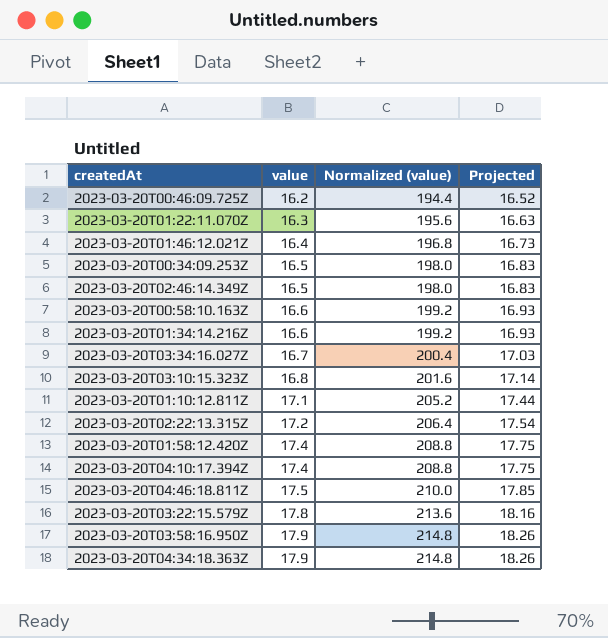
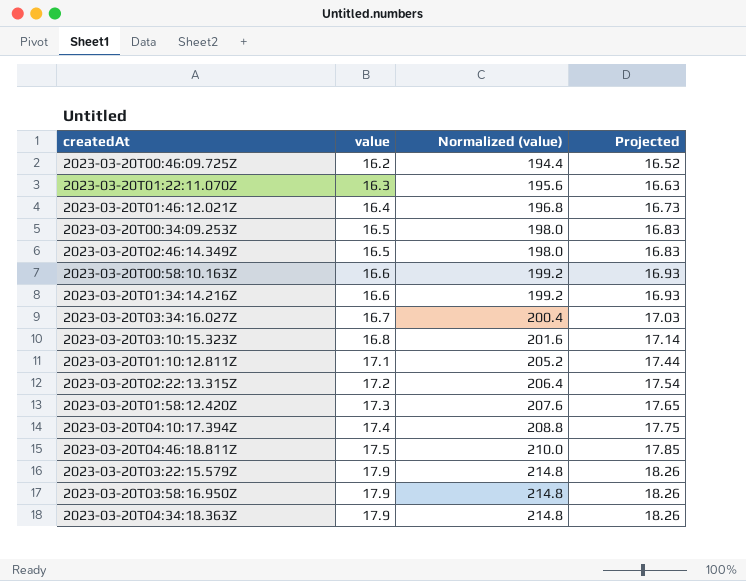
2023-03-20T01:58:12.420Z | value: 17.4 -> 17.3
2023-03-20T01:58:12.420Z | Normalized (value): 208.8 -> 207.6
2023-03-20T01:58:12.420Z | Projected: 17.75 -> 17.65
2023-03-20T03:22:15.579Z | value: 17.8 -> 17.9
2023-03-20T03:22:15.579Z | Normalized (value): 213.6 -> 214.8
2023-03-20T03:22:15.579Z | Projected: 18.16 -> 18.26

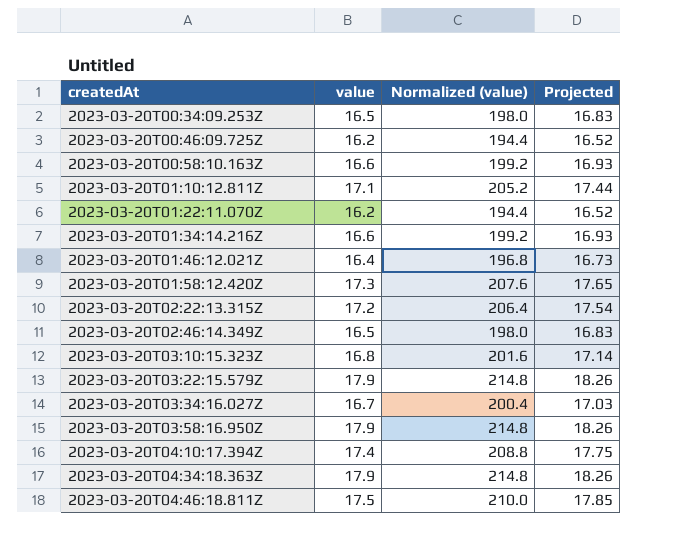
row order: value ascending -> createdAt ascending
2023-03-20T01:22:11.070Z | value: 16.3 -> 16.2
2023-03-20T01:22:11.070Z | Normalized (value): 195.6 -> 194.4
2023-03-20T01:22:11.070Z | Projected: 16.63 -> 16.52

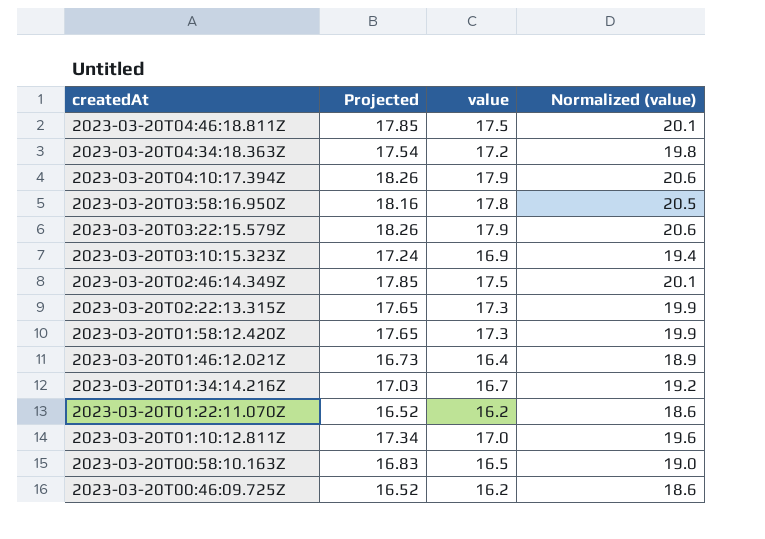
row order: createdAt ascending -> createdAt descending
column Projected | position: 4 -> 2
column Normalized (value) | formula: [value] * 12 -> [value] * 1.15
row 2023-03-20T00:34:09.253Z: 16.5 | 198.0 | 16.83 -> none
row 2023-03-20T03:34:16.027Z: 16.7 | 200.4 | 17.03 -> none
2023-03-20T04:34:18.363Z | Projected: 18.26 -> 17.54
2023-03-20T04:34:18.363Z | value: 17.9 -> 17.2
2023-03-20T04:10:17.394Z | Projected: 17.75 -> 18.26
2023-03-20T04:10:17.394Z | value: 17.4 -> 17.9
2023-03-20T03:58:16.950Z | Projected: 18.26 -> 18.16
2023-03-20T03:58:16.950Z | value: 17.9 -> 17.8
2023-03-20T03:10:15.323Z | Projected: 17.14 -> 17.24
2023-03-20T03:10:15.323Z | value: 16.8 -> 16.9
2023-03-20T02:46:14.349Z | Projected: 16.83 -> 17.85
2023-03-20T02:46:14.349Z | value: 16.5 -> 17.5
2023-03-20T02:22:13.315Z | Projected: 17.54 -> 17.65
2023-03-20T02:22:13.315Z | value: 17.2 -> 17.3
2023-03-20T01:34:14.216Z | Projected: 16.93 -> 17.03
2023-03-20T01:34:14.216Z | value: 16.6 -> 16.7
2023-03-20T01:10:12.811Z | Projected: 17.44 -> 17.34
2023-03-20T01:10:12.811Z | value: 17.1 -> 17.0
2023-03-20T00:58:10.163Z | Projected: 16.93 -> 16.83
2023-03-20T00:58:10.163Z | value: 16.6 -> 16.5

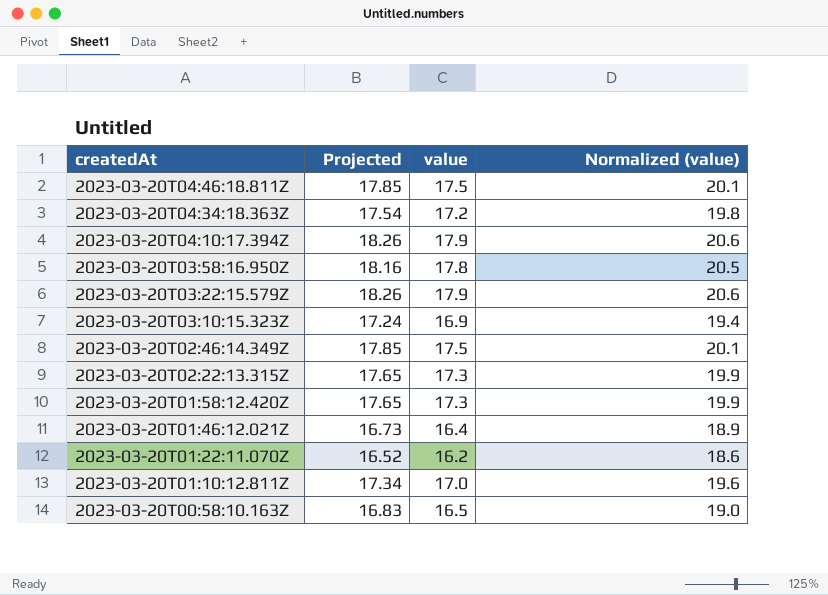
row 2023-03-20T01:34:14.216Z: 17.03 | 16.7 | 19.2 -> none
row 2023-03-20T00:46:09.725Z: 16.52 | 16.2 | 18.6 -> none

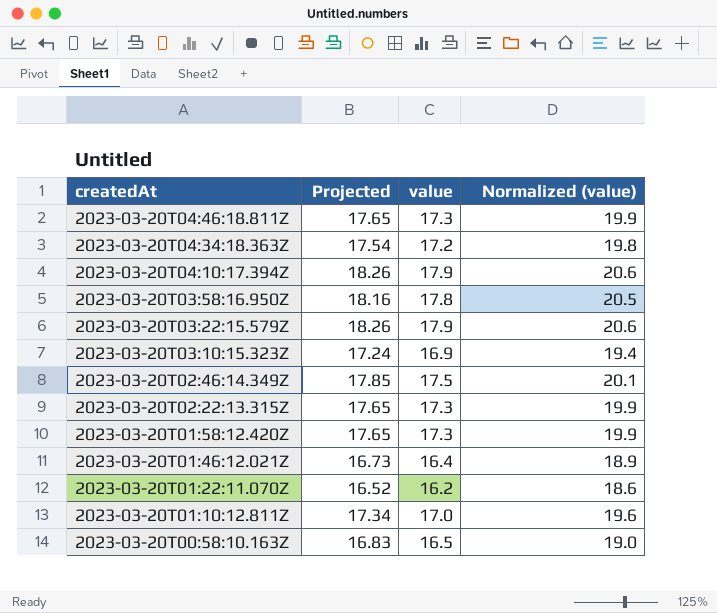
2023-03-20T04:46:18.811Z | Projected: 17.85 -> 17.65
2023-03-20T04:46:18.811Z | value: 17.5 -> 17.3
2023-03-20T04:46:18.811Z | Normalized (value): 20.1 -> 19.9

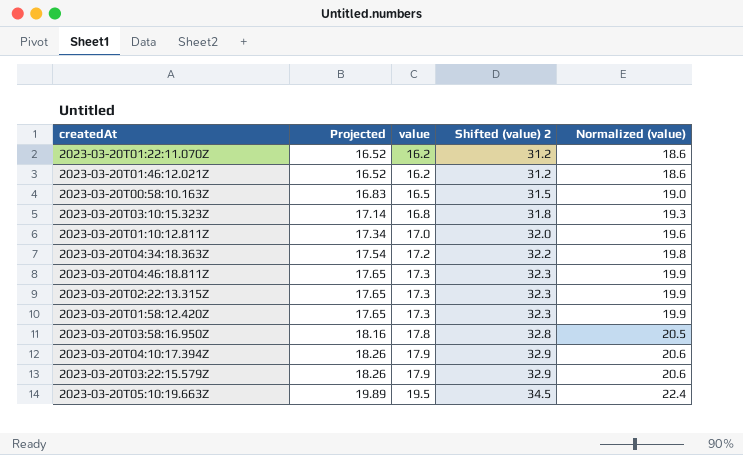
row order: createdAt descending -> Projected ascending
column Shifted (value) 2 | formula: none -> [value] + 15
row 2023-03-20T02:46:14.349Z: 17.85 | 17.5 | 20.1 -> none
2023-03-20T01:46:12.021Z | Projected: 16.73 -> 16.52
2023-03-20T01:46:12.021Z | value: 16.4 -> 16.2
2023-03-20T01:46:12.021Z | Normalized (value): 18.9 -> 18.6
2023-03-20T03:10:15.323Z | Projected: 17.24 -> 17.14
2023-03-20T03:10:15.323Z | value: 16.9 -> 16.8
2023-03-20T03:10:15.323Z | Normalized (value): 19.4 -> 19.3
row 2023-03-20T05:10:19.663Z: none -> 19.89 | 19.5 | 34.5 | 22.4

